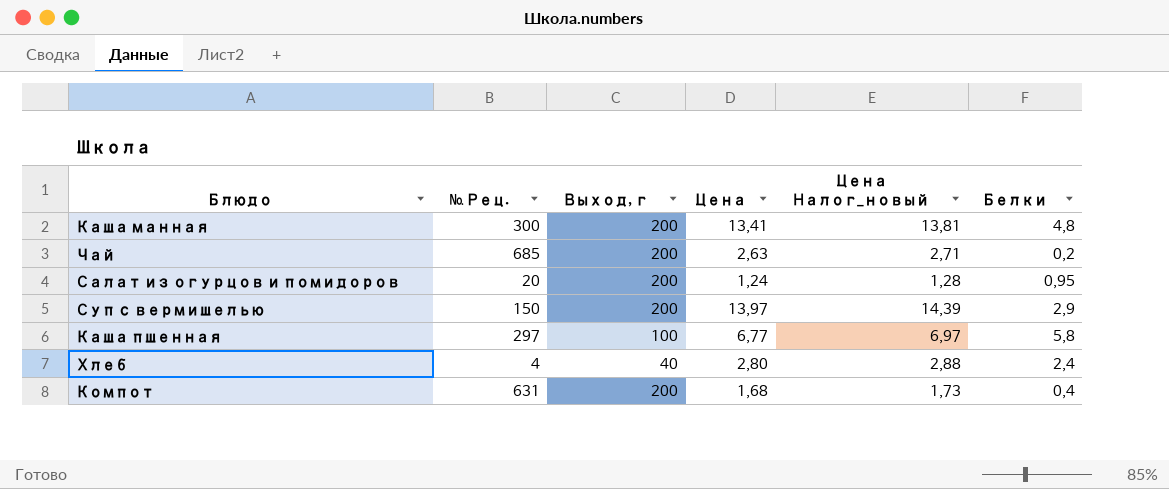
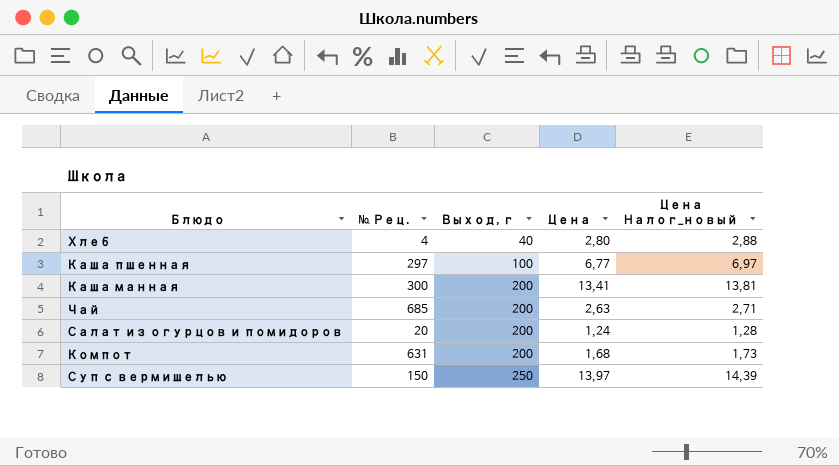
row order: none -> Выход, г ascending
column Белки | position: 6 -> none
Суп с вермишелью | Выход, г: 200 -> 250

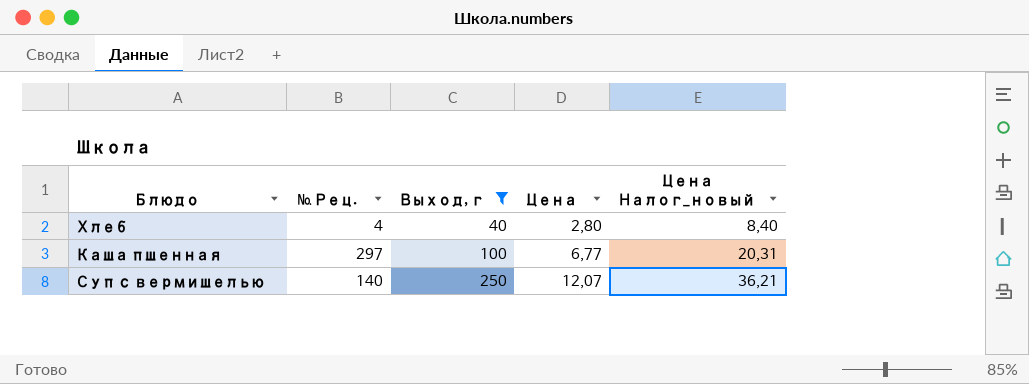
filter: none -> Выход, г != 200
column Цена Налог_новый | formula: [Цена] * 1,03 -> [Цена] * 3
Суп с вермишелью | № Рец.: 150 -> 140
Суп с вермишелью | Цена: 13,97 -> 12,07

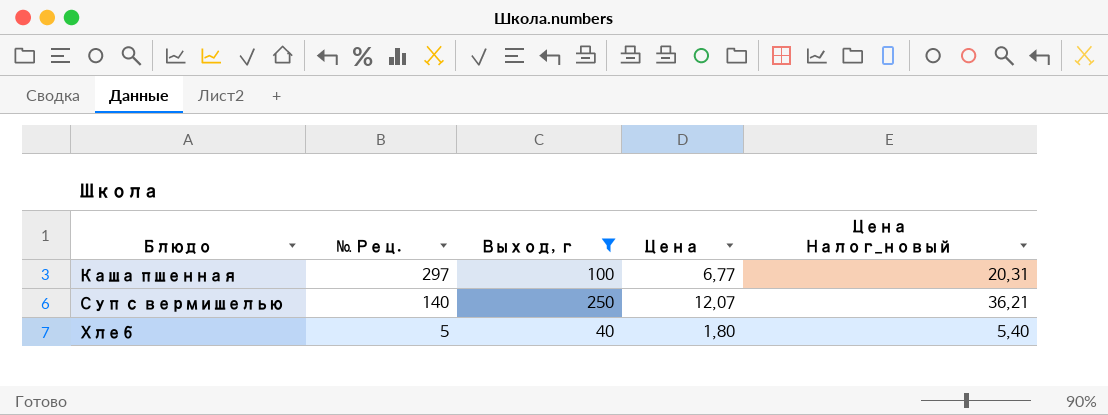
row order: Выход, г ascending -> Блюдо ascending
Хлеб | № Рец.: 4 -> 5
Хлеб | Цена: 2,80 -> 1,80
Хлеб | Цена Налог_новый: 8,40 -> 5,40

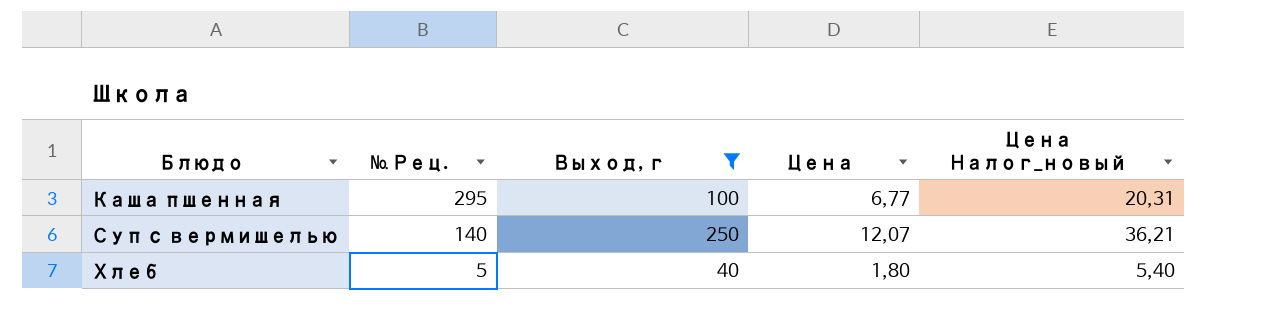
Каша пшенная | № Рец.: 297 -> 295

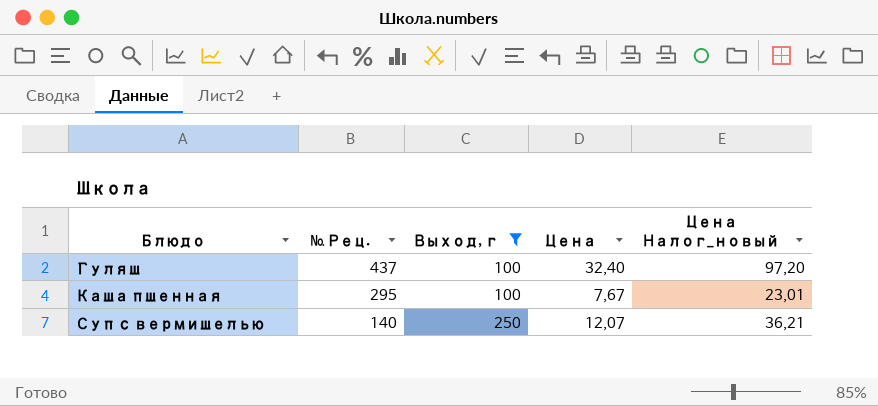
row Хлеб: 5 | 40 | 1,80 | 5,40 -> none
row Гуляш: none -> 437 | 100 | 32,40 | 97,20
Каша пшенная | Цена: 6,77 -> 7,67
Каша пшенная | Цена Налог_новый: 20,31 -> 23,01

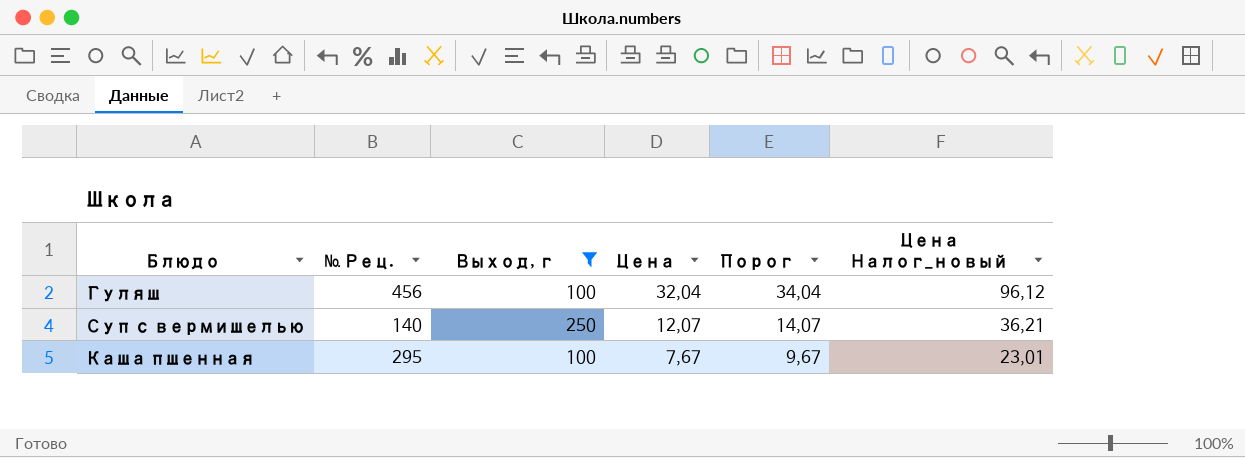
row order: Блюдо ascending -> Цена descending
column Порог | formula: none -> [Цена] + 2
Гуляш | № Рец.: 437 -> 456
Гуляш | Цена: 32,40 -> 32,04
Гуляш | Цена Налог_новый: 97,20 -> 96,12

